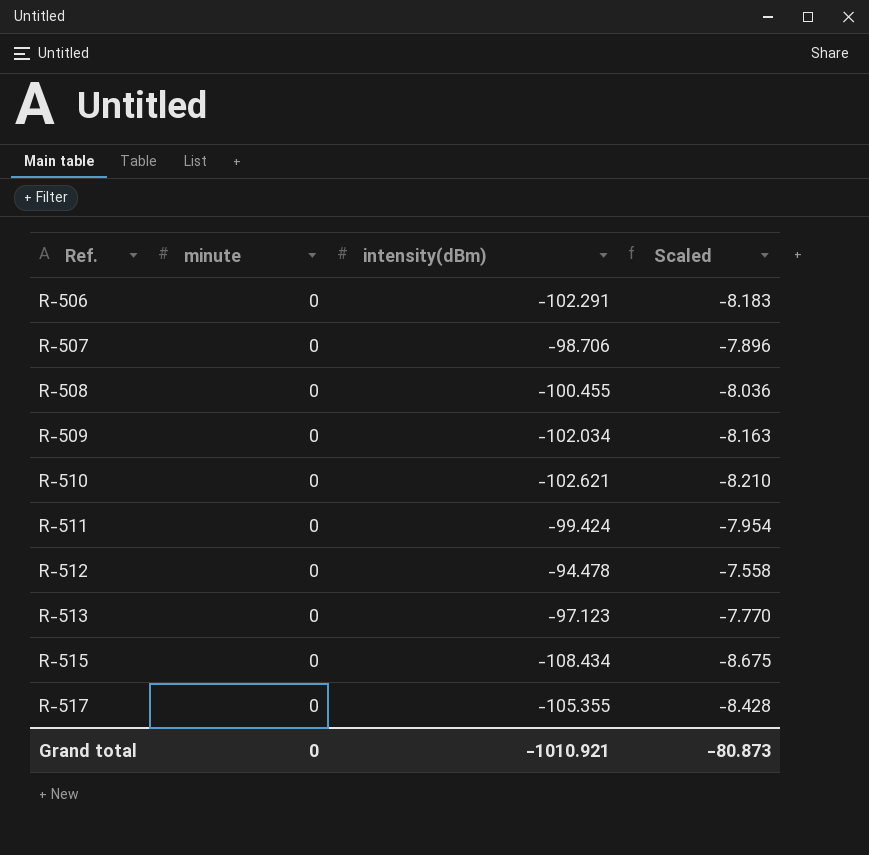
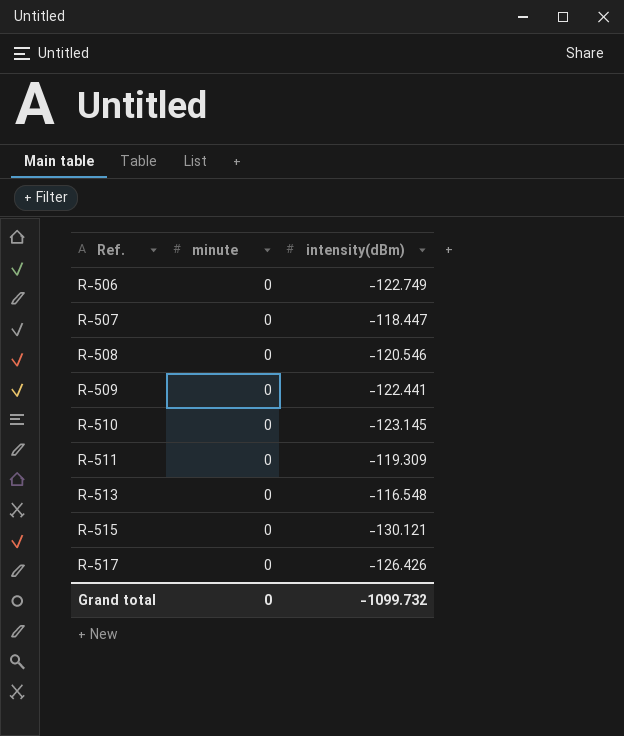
column Scaled | formula: [intensity(dBm)] * 0.08 -> none
row R-512: 0 | -94.478 | -7.558 -> none
R-506 | intensity(dBm): -102.291 -> -122.749
R-507 | intensity(dBm): -98.706 -> -118.447
R-508 | intensity(dBm): -100.455 -> -120.546
R-509 | intensity(dBm): -102.034 -> -122.441
R-510 | intensity(dBm): -102.621 -> -123.145
R-511 | intensity(dBm): -99.424 -> -119.309
R-513 | intensity(dBm): -97.123 -> -116.548
R-515 | intensity(dBm): -108.434 -> -130.121
R-517 | intensity(dBm): -105.355 -> -126.426
Grand total | intensity(dBm): -1010.921 -> -1099.732

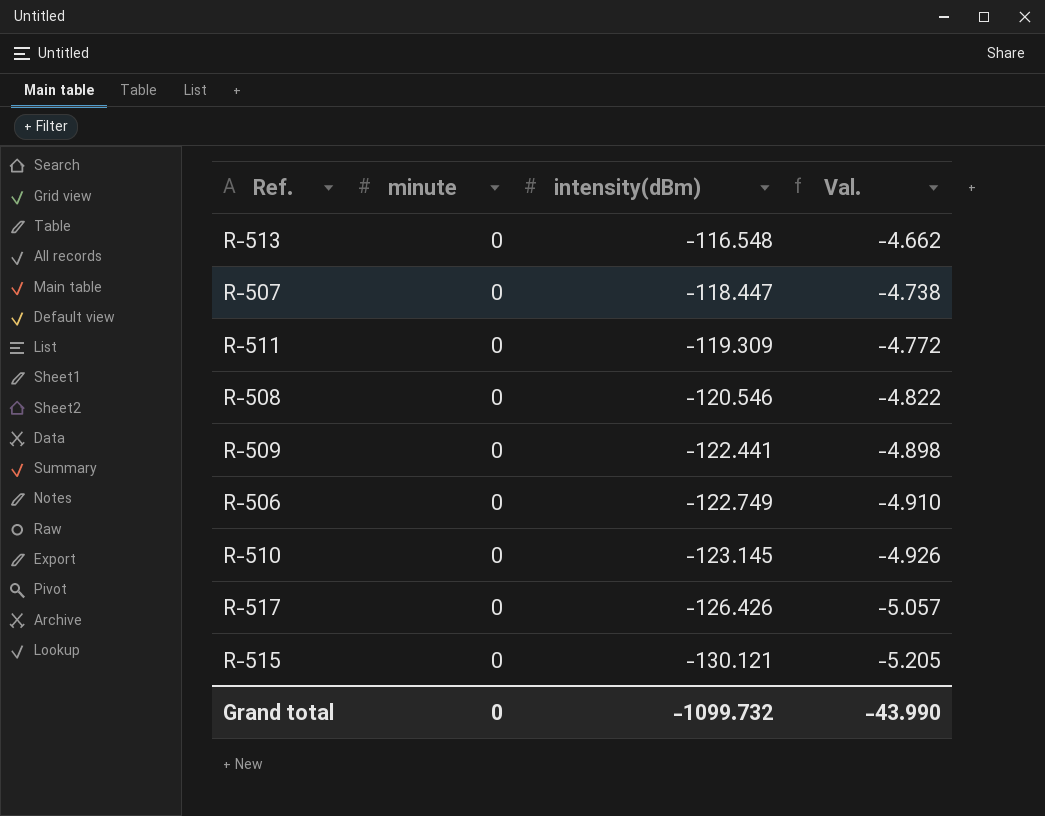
row order: Ref. ascending -> intensity(dBm) descending
column Val. | formula: none -> [intensity(dBm)] * 0.04

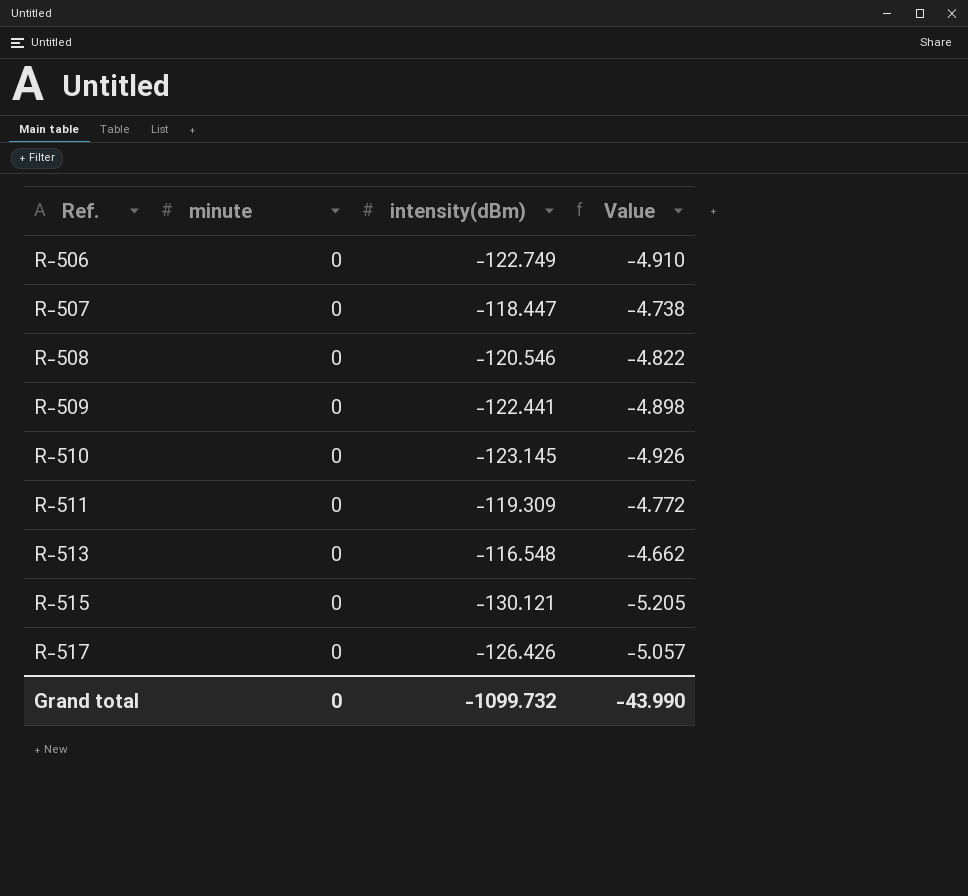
row order: intensity(dBm) descending -> Ref. ascending
column name: Val. -> Value

